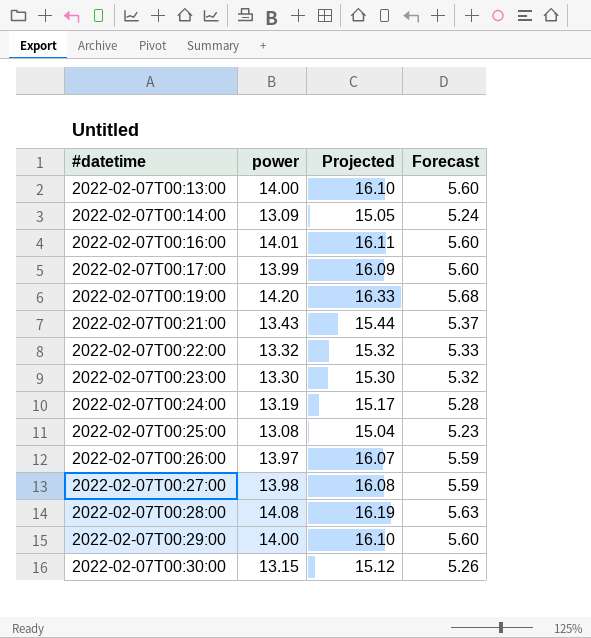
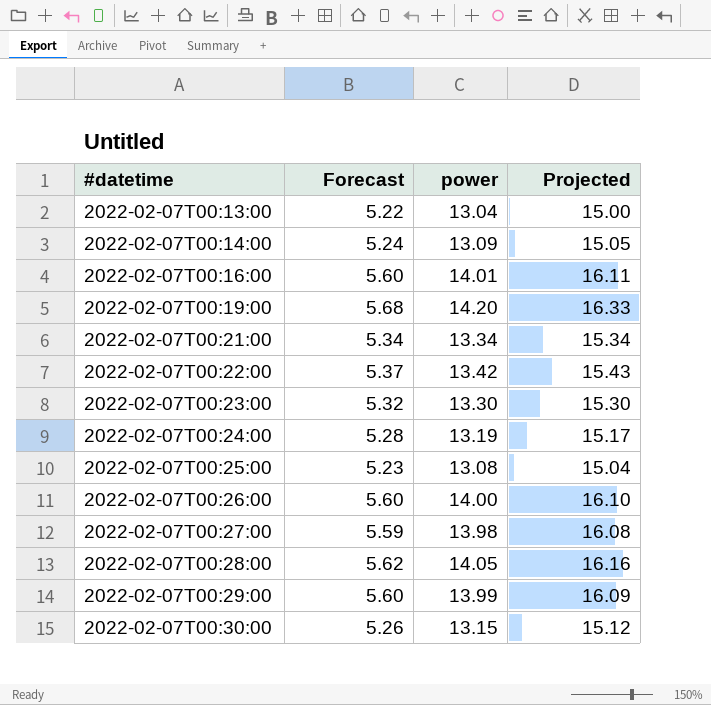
column Forecast | position: 4 -> 2
row 2022-02-07T00:17:00: 13.99 | 16.09 | 5.60 -> none
2022-02-07T00:13:00 | Forecast: 5.60 -> 5.22
2022-02-07T00:13:00 | power: 14.00 -> 13.04
2022-02-07T00:13:00 | Projected: 16.10 -> 15.00
2022-02-07T00:21:00 | Forecast: 5.37 -> 5.34
2022-02-07T00:21:00 | power: 13.43 -> 13.34
2022-02-07T00:21:00 | Projected: 15.44 -> 15.34
2022-02-07T00:22:00 | Forecast: 5.33 -> 5.37
2022-02-07T00:22:00 | power: 13.32 -> 13.42
2022-02-07T00:22:00 | Projected: 15.32 -> 15.43
2022-02-07T00:26:00 | Forecast: 5.59 -> 5.60
2022-02-07T00:26:00 | power: 13.97 -> 14.00
2022-02-07T00:26:00 | Projected: 16.07 -> 16.10
2022-02-07T00:28:00 | Forecast: 5.63 -> 5.62
2022-02-07T00:28:00 | power: 14.08 -> 14.05
2022-02-07T00:28:00 | Projected: 16.19 -> 16.16
2022-02-07T00:29:00 | power: 14.00 -> 13.99
2022-02-07T00:29:00 | Projected: 16.10 -> 16.09

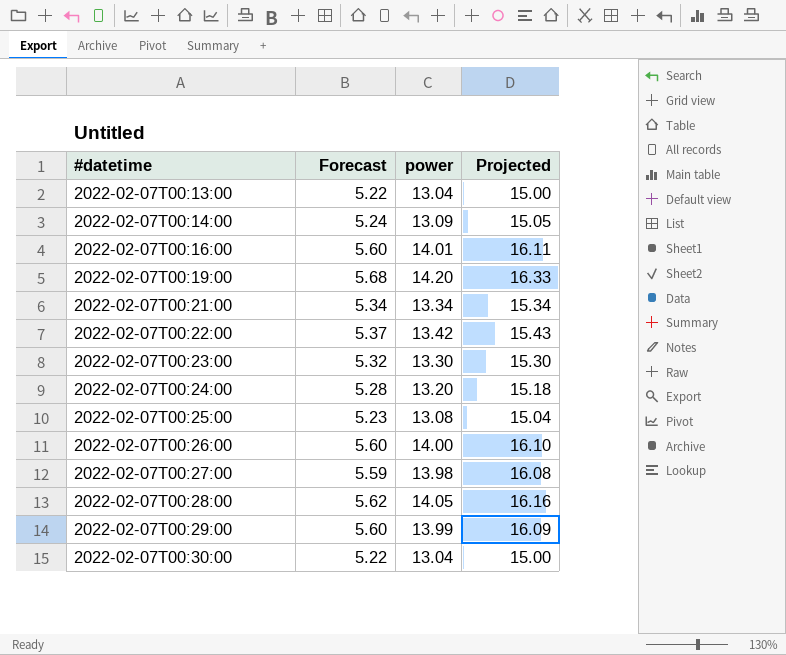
2022-02-07T00:24:00 | power: 13.19 -> 13.20
2022-02-07T00:24:00 | Projected: 15.17 -> 15.18
2022-02-07T00:30:00 | Forecast: 5.26 -> 5.22
2022-02-07T00:30:00 | power: 13.15 -> 13.04
2022-02-07T00:30:00 | Projected: 15.12 -> 15.00

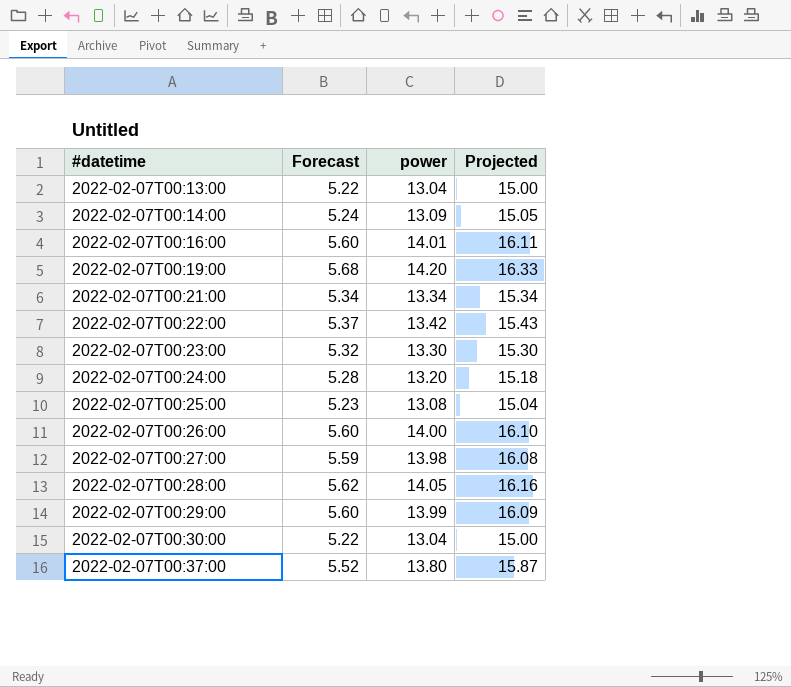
row 2022-02-07T00:37:00: none -> 5.52 | 13.80 | 15.87

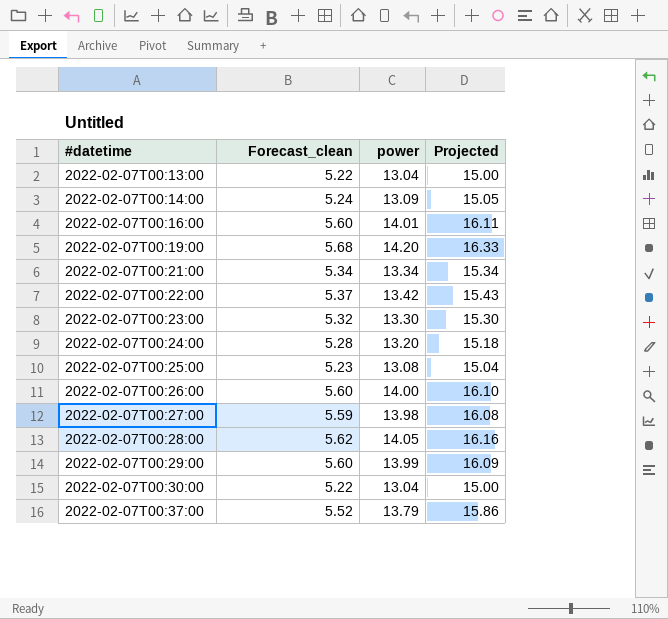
column name: Forecast -> Forecast_clean
2022-02-07T00:37:00 | power: 13.80 -> 13.79
2022-02-07T00:37:00 | Projected: 15.87 -> 15.86

